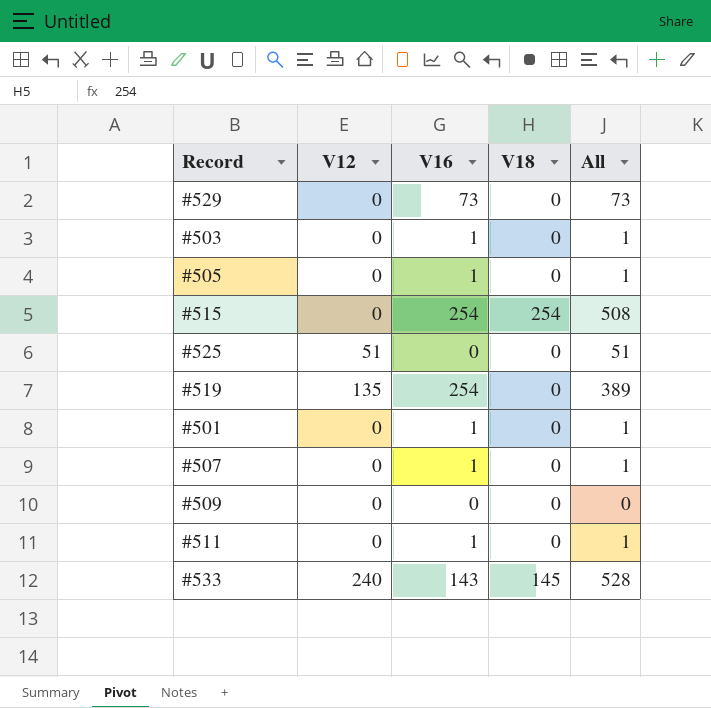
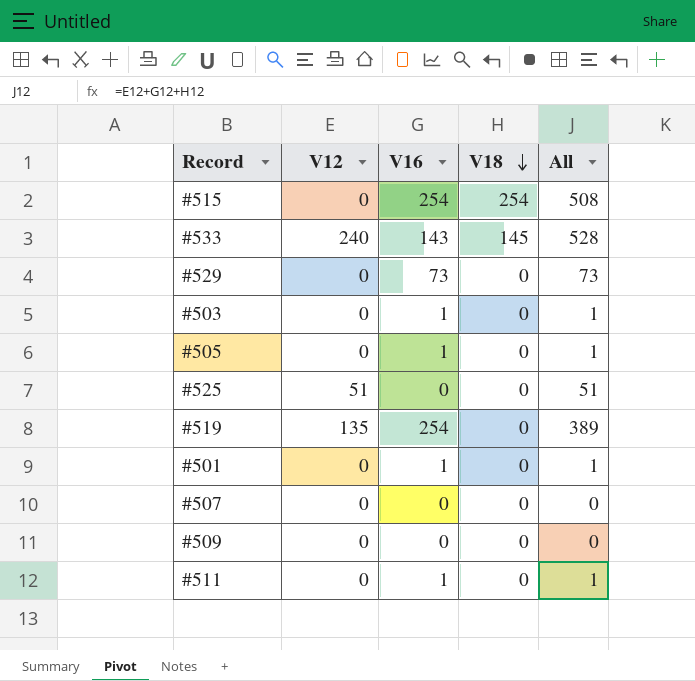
row order: none -> V18 descending
#507 | V16: 1 -> 0
#507 | All: 1 -> 0

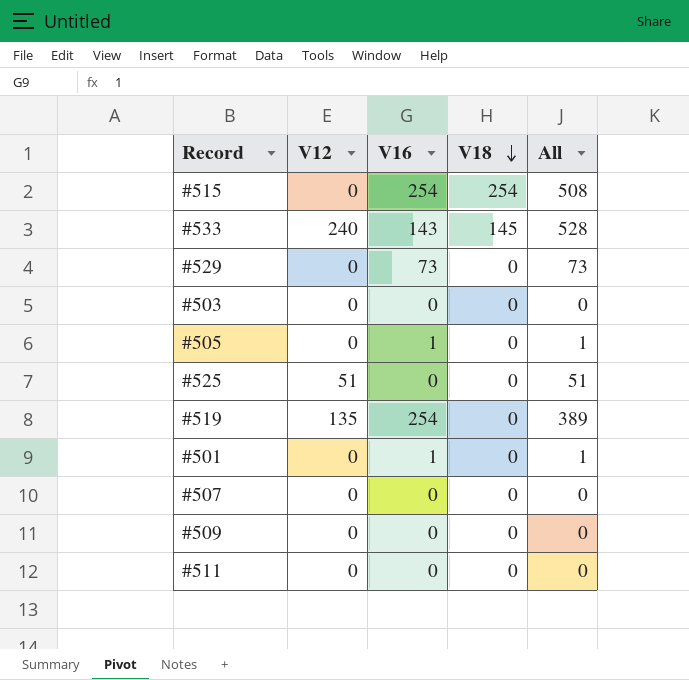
#503 | V16: 1 -> 0
#503 | All: 1 -> 0
#511 | V16: 1 -> 0
#511 | All: 1 -> 0

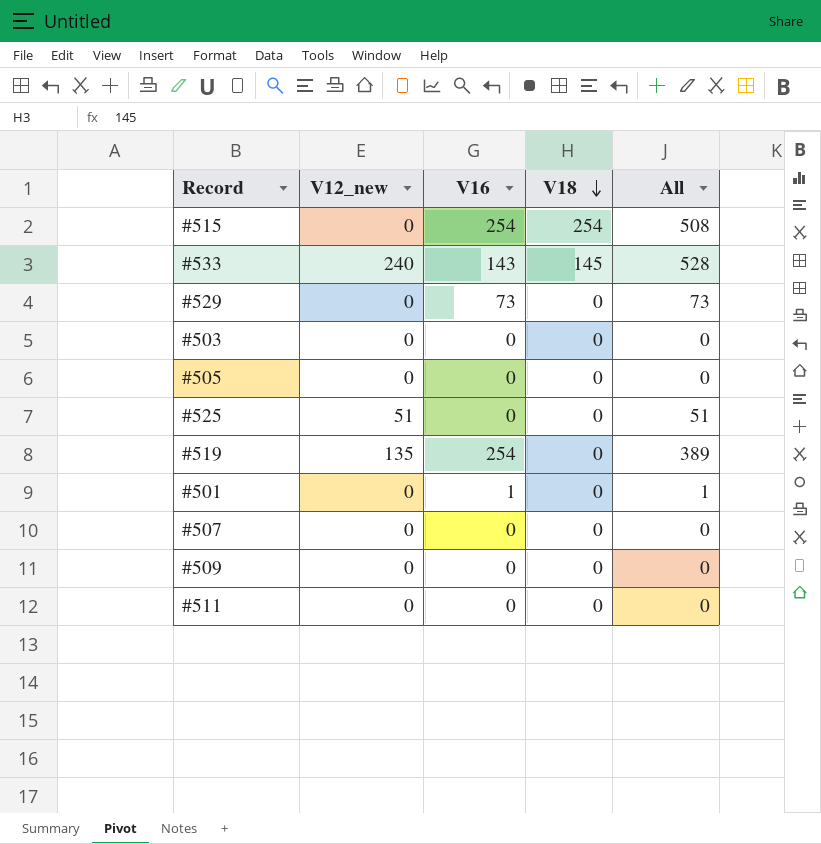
column name: V12 -> V12_new
#505 | V16: 1 -> 0
#505 | All: 1 -> 0

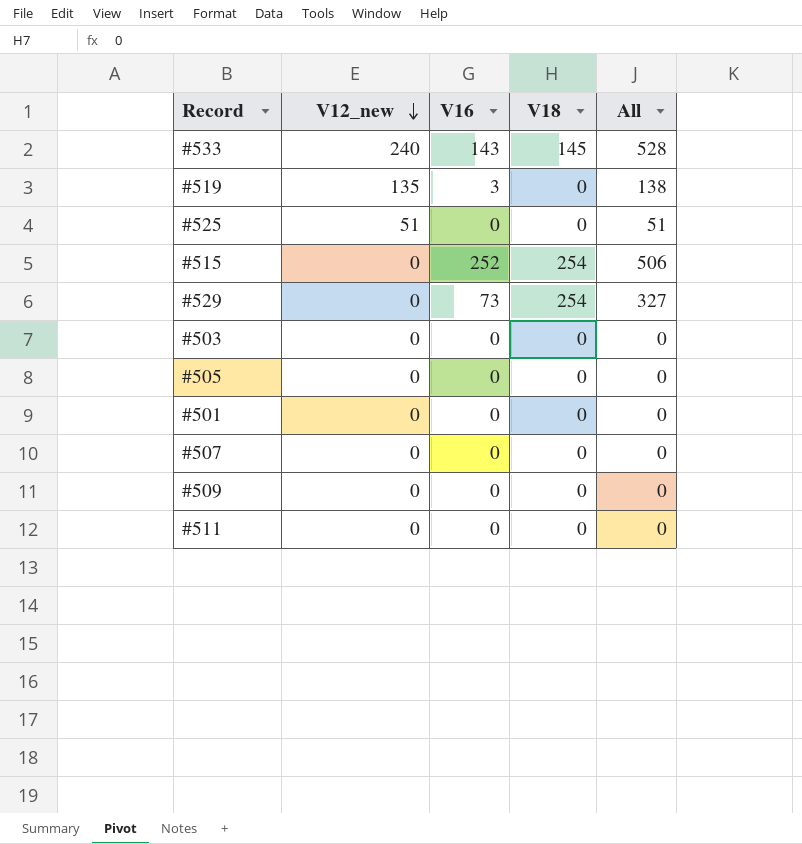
row order: V18 descending -> V12_new descending
#519 | V16: 254 -> 3
#519 | All: 389 -> 138
#515 | V16: 254 -> 252
#515 | All: 508 -> 506
#529 | V18: 0 -> 254
#529 | All: 73 -> 327
#501 | V16: 1 -> 0
#501 | All: 1 -> 0

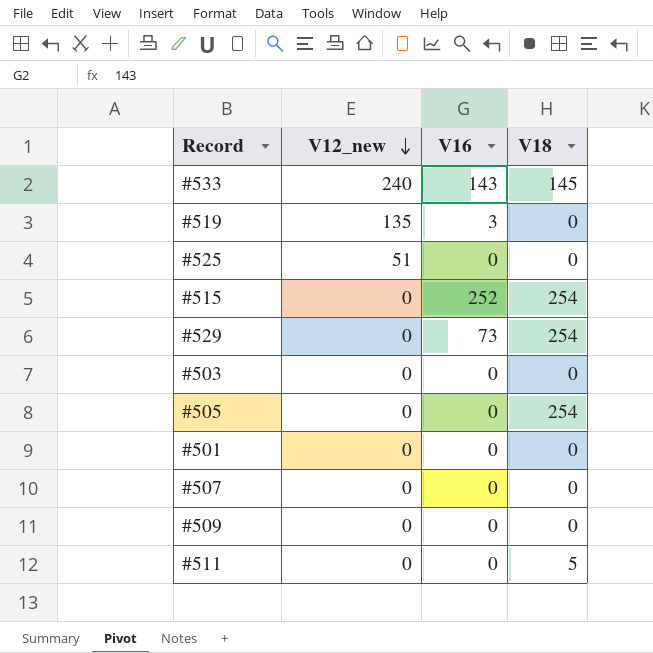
column All | formula: [V12_new] + [V16] + [V18] -> none
#505 | V18: 0 -> 254
#511 | V18: 0 -> 5

